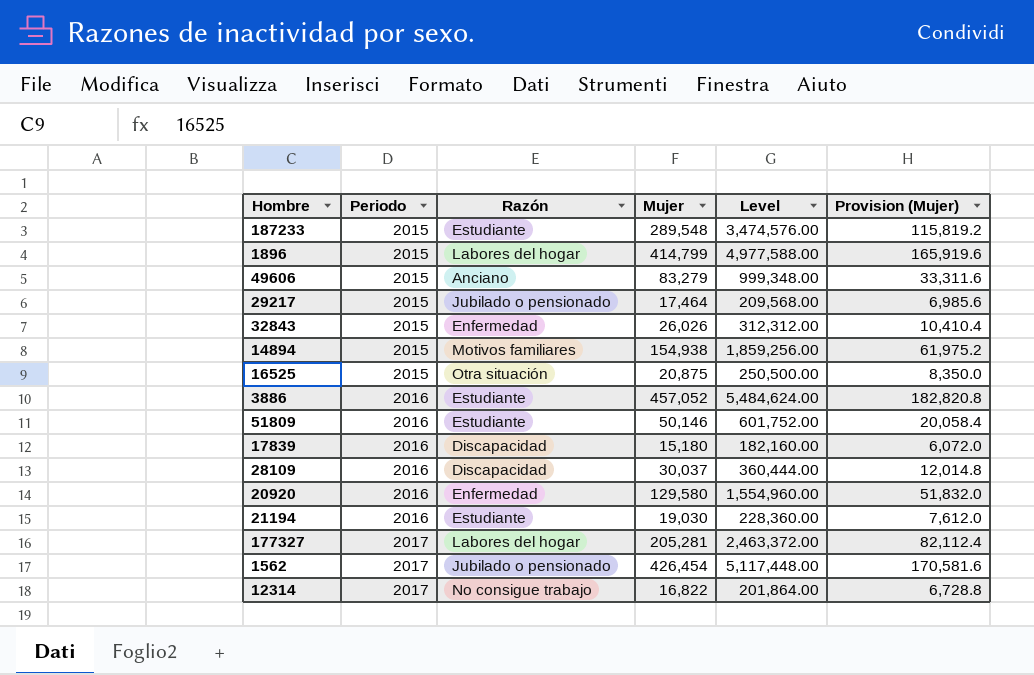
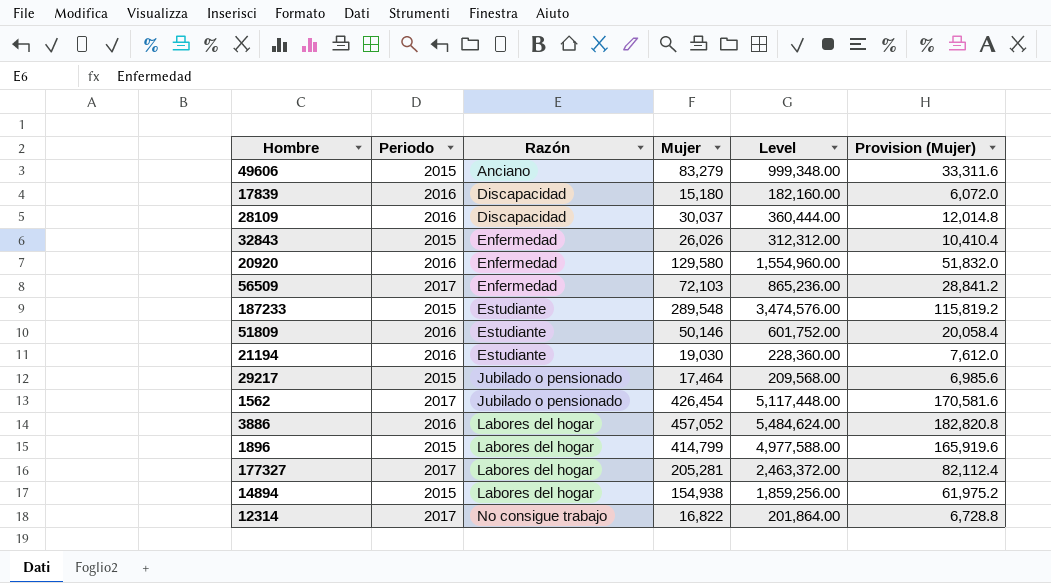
row order: Periodo ascending -> Razón ascending
row 16525: 2015 | Otra situación | 20,875 | 250,500.00 | 8,350.0 -> none
row 56509: none -> 2017 | Enfermedad | 72,103 | 865,236.00 | 28,841.2
3886 | Razón: Estudiante -> Labores del hogar
14894 | Razón: Motivos familiares -> Labores del hogar

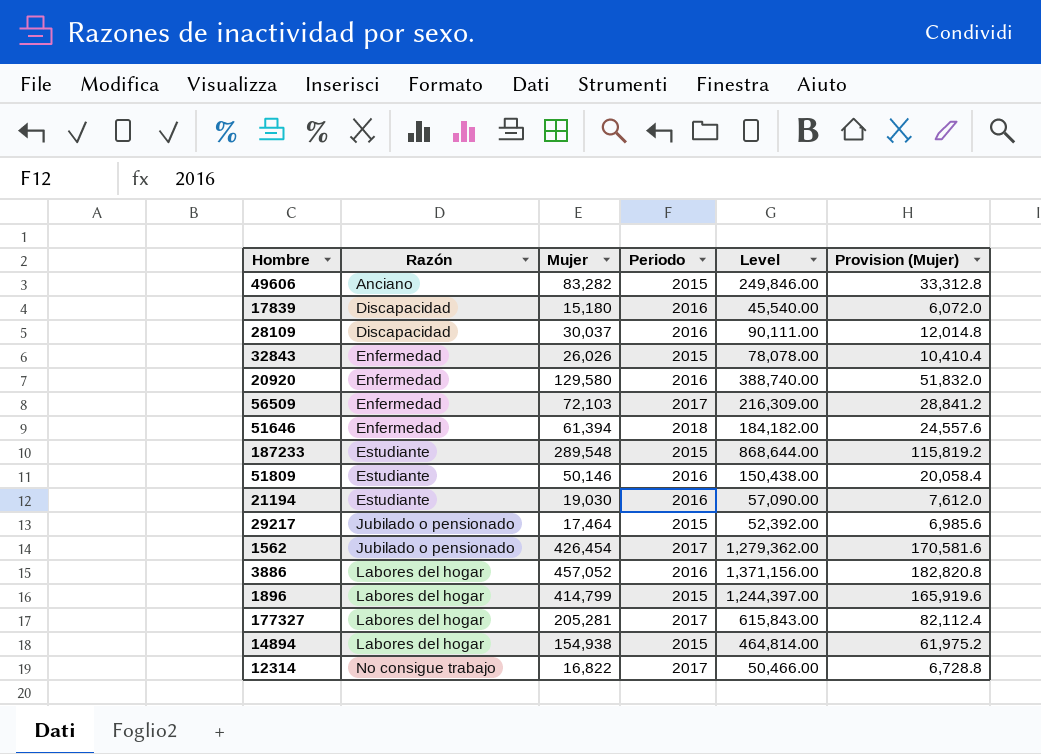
column Periodo | position: 2 -> 4
column Level | formula: [Mujer] * 12 -> [Mujer] * 3
49606 | Mujer: 83,279 -> 83,282
49606 | Provision (Mujer): 33,311.6 -> 33,312.8
row 51646: none -> Enfermedad | 61,394 | 2018 | 184,182.00 | 24,557.6

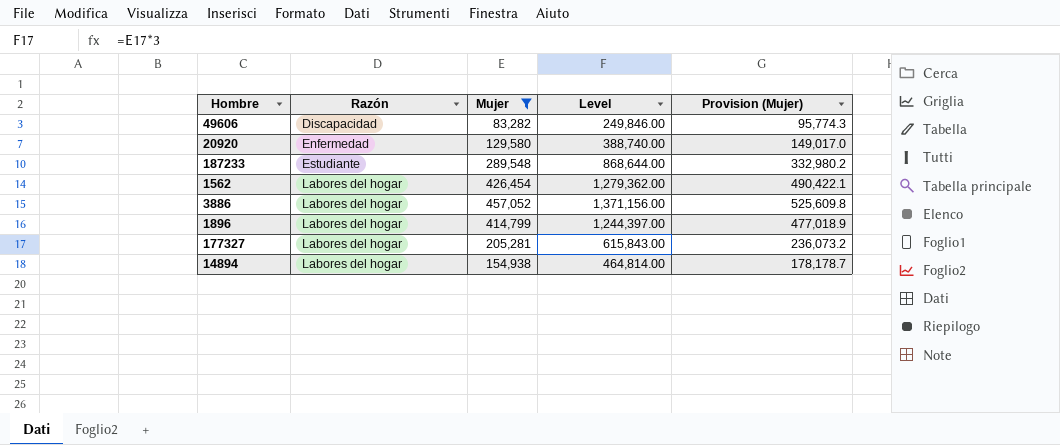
filter: none -> Mujer >= 83,282
column Periodo | position: 4 -> none
column Provision (Mujer) | formula: [Mujer] * 0.4 -> [Mujer] * 1.15
49606 | Razón: Anciano -> Discapacidad
1562 | Razón: Jubilado o pensionado -> Labores del hogar

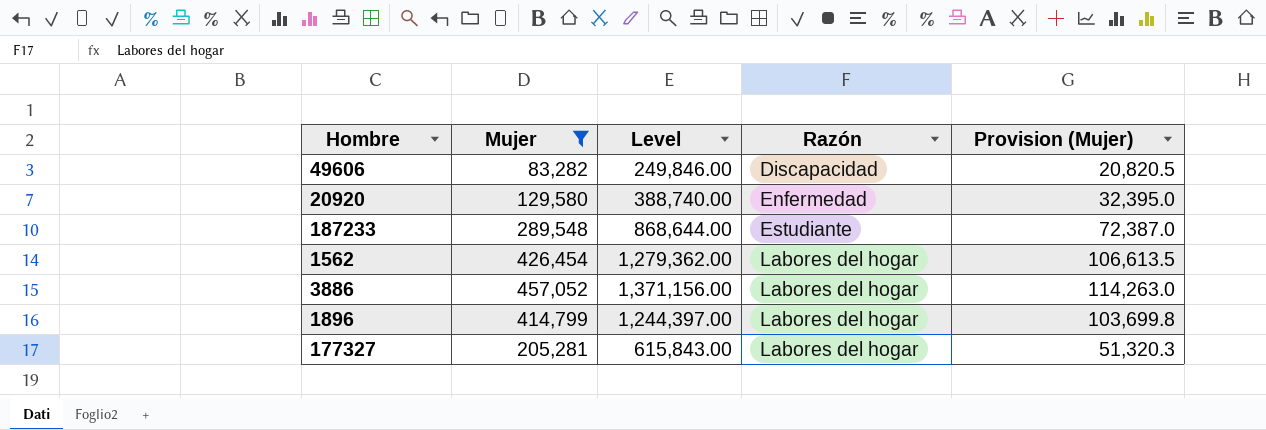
column Razón | position: 2 -> 4
column Provision (Mujer) | formula: [Mujer] * 1.15 -> [Mujer] * 0.25
row 14894: Labores del hogar | 154,938 | 464,814.00 | 178,178.7 -> none

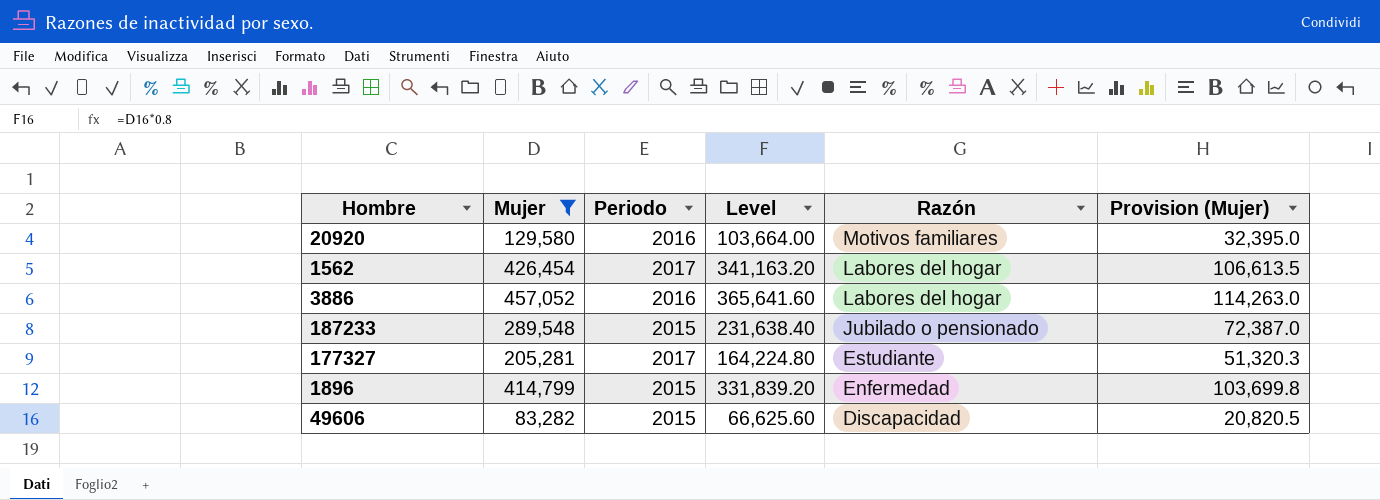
row order: Razón ascending -> Razón descending
column Periodo | position: none -> 3
column Level | formula: [Mujer] * 3 -> [Mujer] * 0.8
20920 | Razón: Enfermedad -> Motivos familiares
187233 | Razón: Estudiante -> Jubilado o pensionado
177327 | Razón: Labores del hogar -> Estudiante
1896 | Razón: Labores del hogar -> Enfermedad

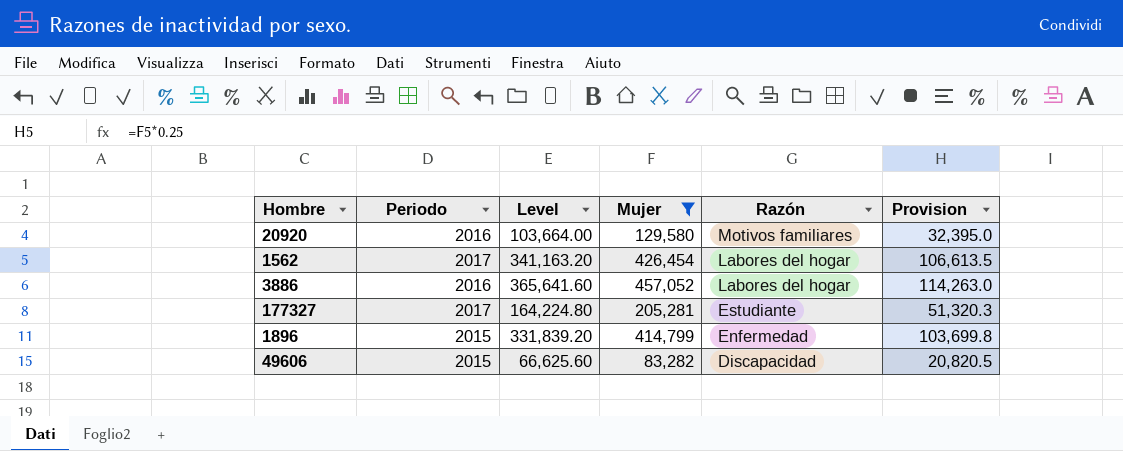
column Mujer | position: 2 -> 4
column name: Provision (Mujer) -> Provision
row 187233: 289,548 | 2015 | 231,638.40 | Jubilado o pensionado | 72,387.0 -> none

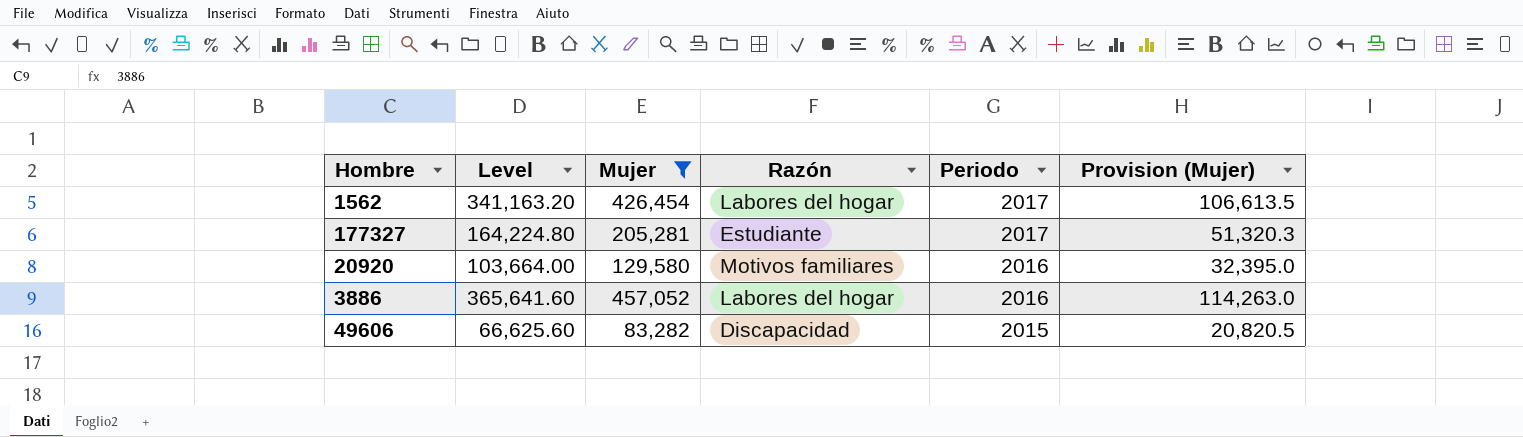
row order: Razón descending -> Periodo descending
column Periodo | position: 2 -> 5
column name: Provision -> Provision (Mujer)
row 1896: 2015 | 331,839.20 | 414,799 | Enfermedad | 103,699.8 -> none

